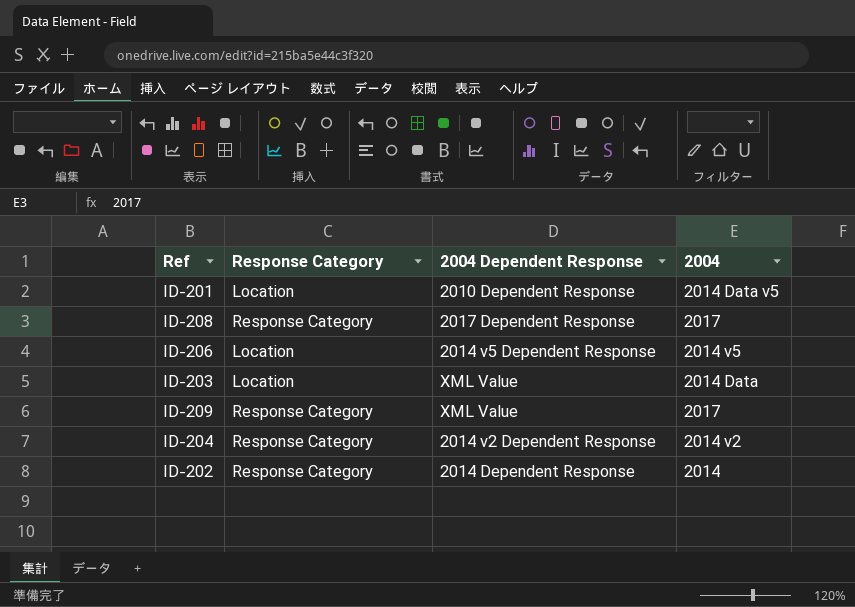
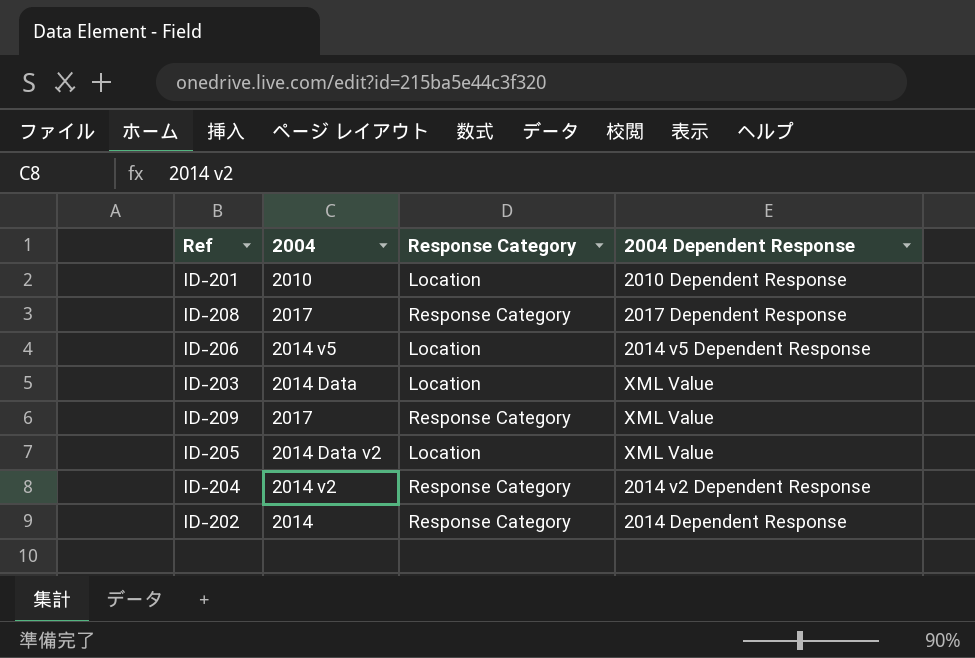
column 2004 | position: 4 -> 2
ID-201 | 2004: 2014 Data v5 -> 2010
row ID-205: none -> 2014 Data v2 | Location | XML Value

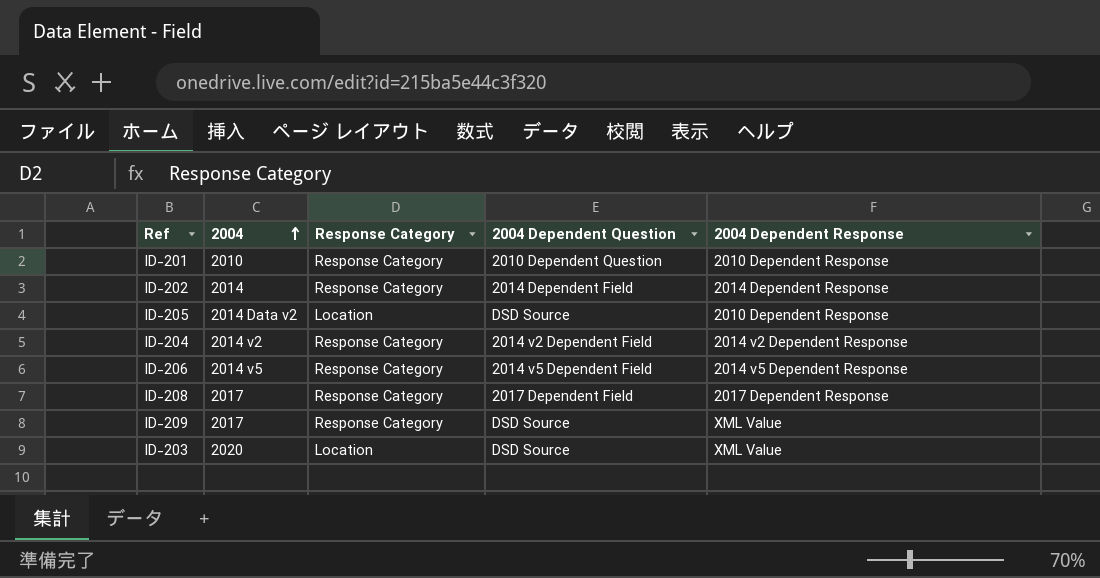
row order: none -> 2004 ascending
column 2004 Dependent Question | position: none -> 4
ID-201 | Response Category: Location -> Response Category
ID-205 | 2004 Dependent Response: XML Value -> 2010 Dependent Response
ID-206 | Response Category: Location -> Response Category
ID-203 | 2004: 2014 Data -> 2020

